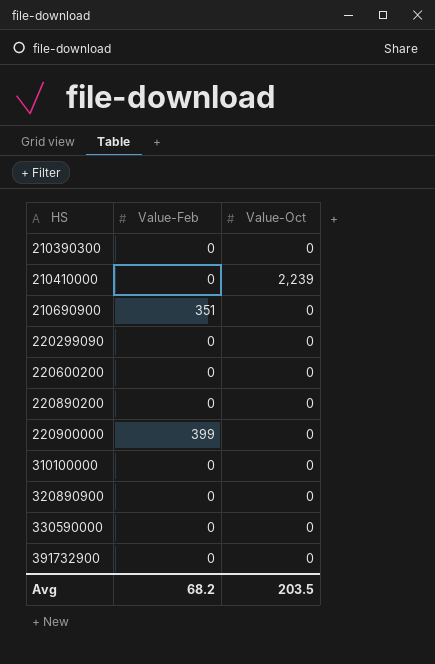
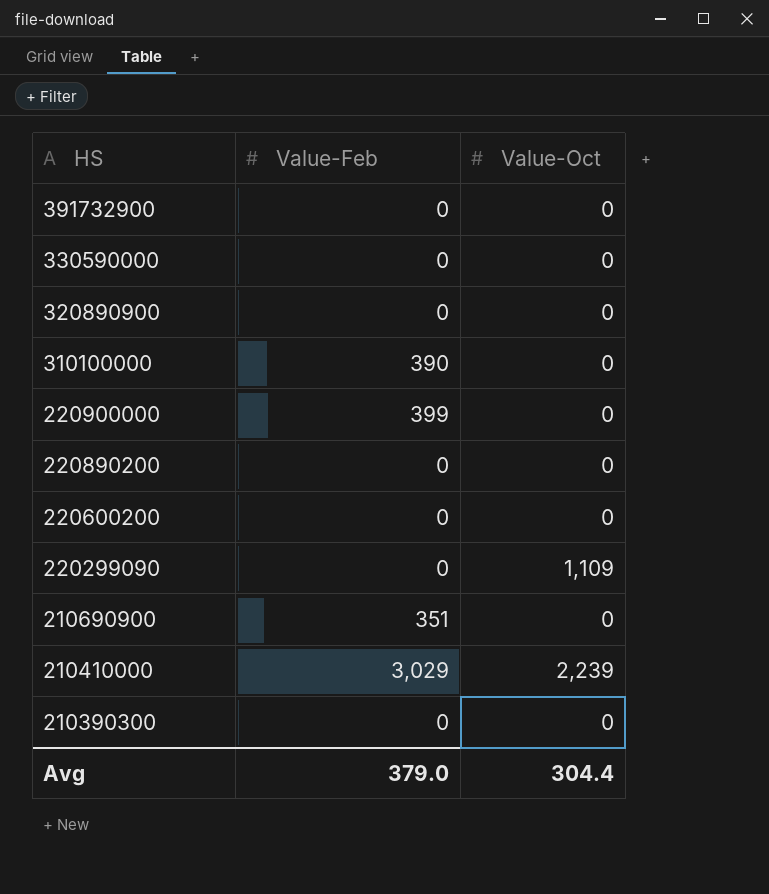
row order: HS ascending -> HS descending
310100000 | Value-Feb: 0 -> 390
220299090 | Value-Oct: 0 -> 1,109
210410000 | Value-Feb: 0 -> 3,029
Avg | Value-Feb: 68.2 -> 379.0
Avg | Value-Oct: 203.5 -> 304.4

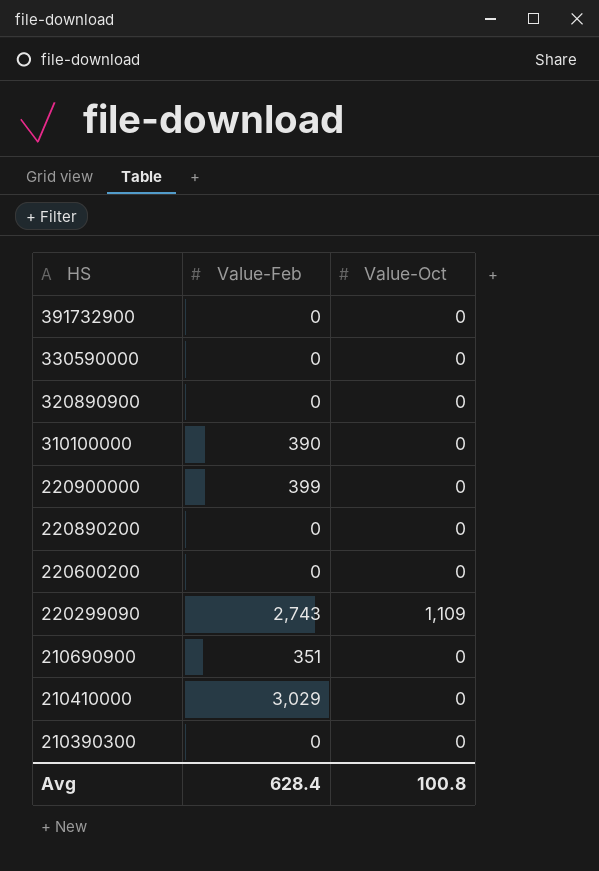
220299090 | Value-Feb: 0 -> 2,743
210410000 | Value-Oct: 2,239 -> 0
Avg | Value-Feb: 379.0 -> 628.4
Avg | Value-Oct: 304.4 -> 100.8

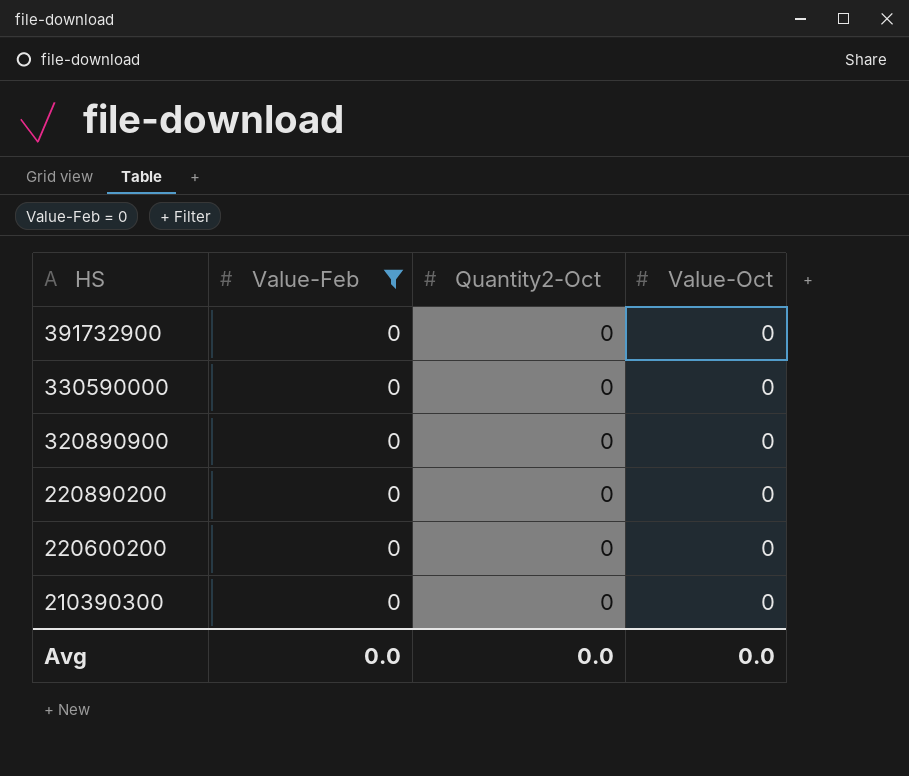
filter: none -> Value-Feb = 0
column Quantity2-Oct | position: none -> 3
Avg | Value-Feb: 628.4 -> 0.0
Avg | Value-Oct: 100.8 -> 0.0

